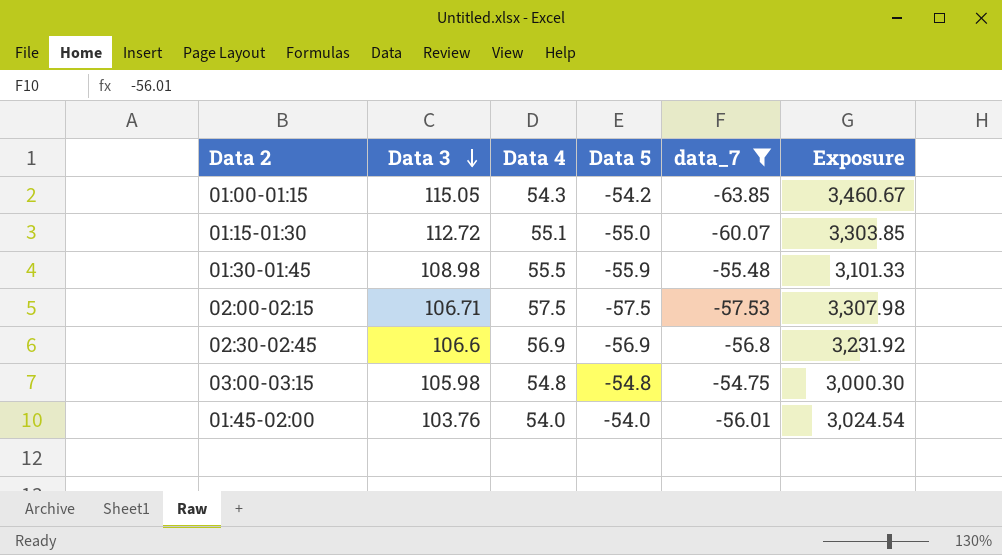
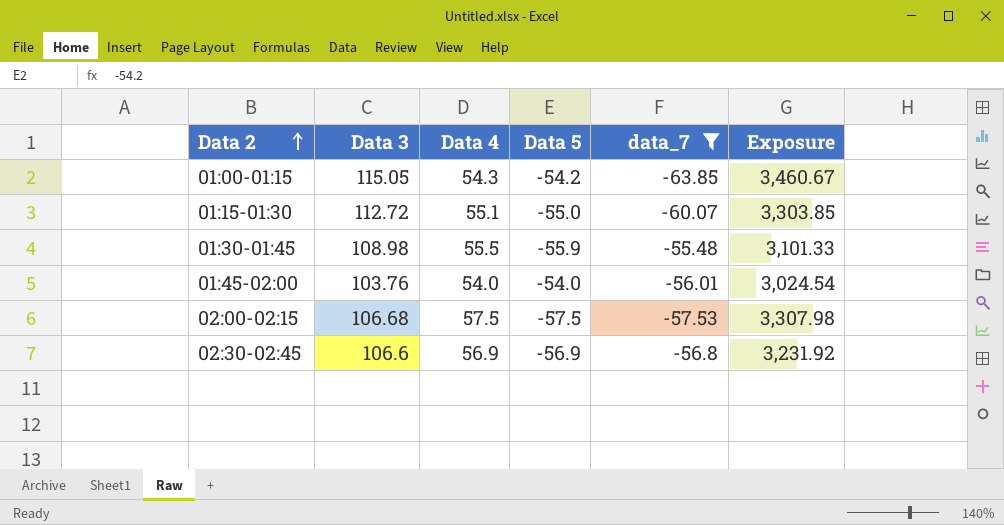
row order: Data 3 descending -> Data 2 ascending
row 03:00-03:15: 105.98 | 54.8 | -54.8 | -54.75 | 3,000.30 -> none
02:00-02:15 | Data 3: 106.71 -> 106.68

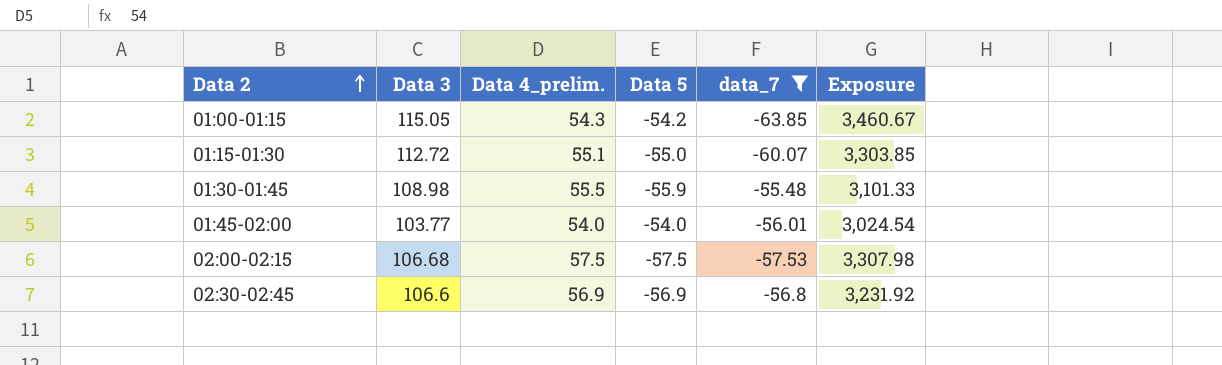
column name: Data 4 -> Data 4_prelim.
01:45-02:00 | Data 3: 103.76 -> 103.77

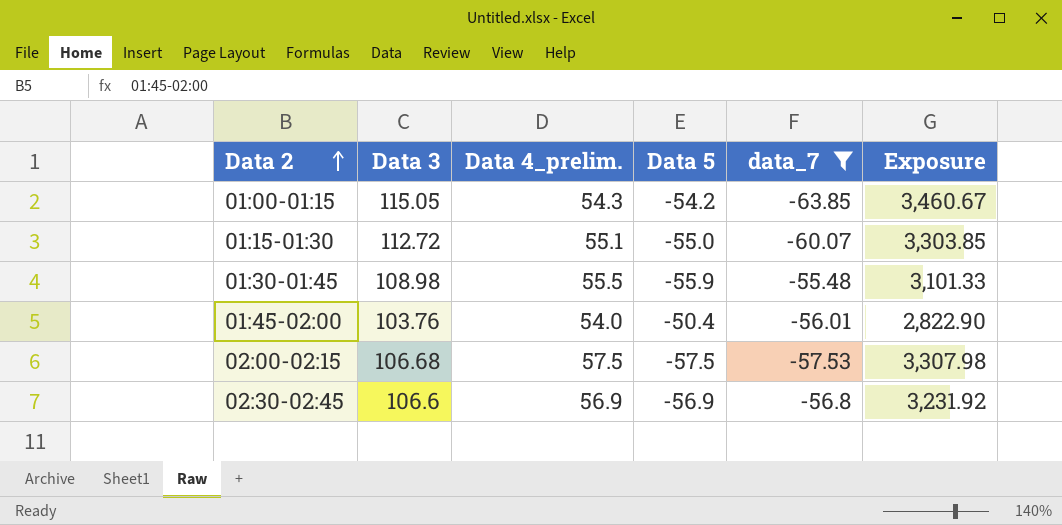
01:45-02:00 | Data 3: 103.77 -> 103.76
01:45-02:00 | Data 5: -54.0 -> -50.4
01:45-02:00 | Exposure: 3,024.54 -> 2,822.90

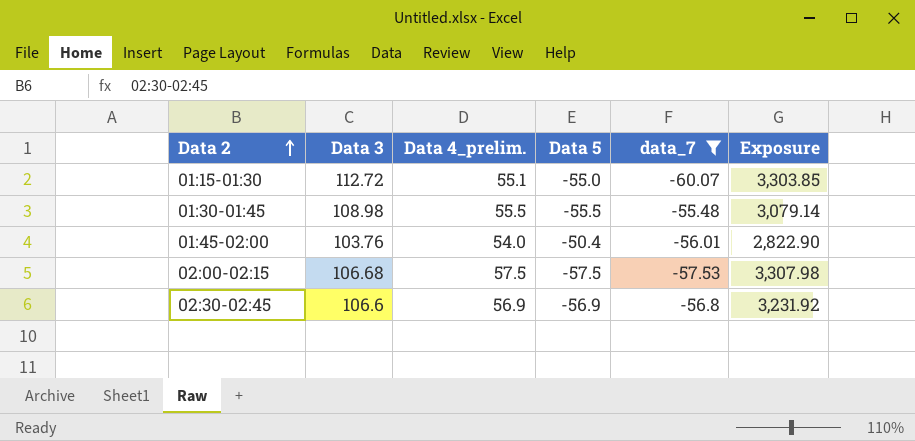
row 01:00-01:15: 115.05 | 54.3 | -54.2 | -63.85 | 3,460.67 -> none
01:30-01:45 | Data 5: -55.9 -> -55.5
01:30-01:45 | Exposure: 3,101.33 -> 3,079.14

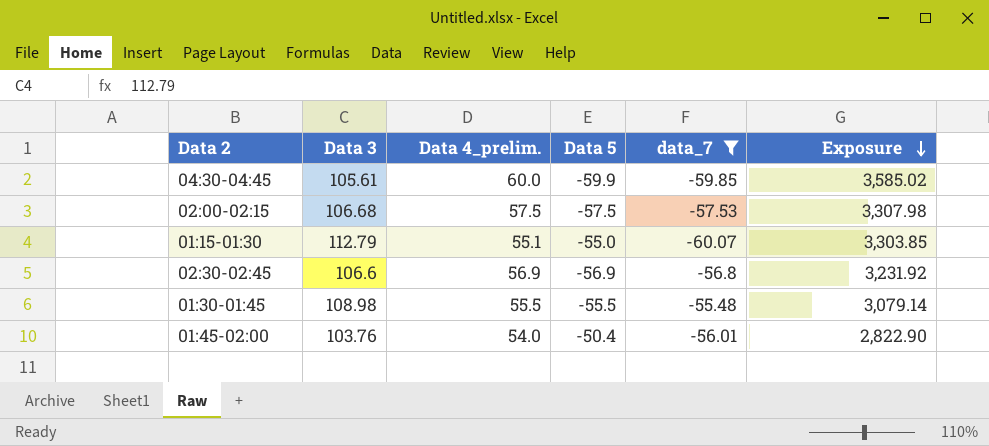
row order: Data 2 ascending -> Exposure descending
row 04:30-04:45: none -> 105.61 | 60.0 | -59.9 | -59.85 | 3,585.02
01:15-01:30 | Data 3: 112.72 -> 112.79

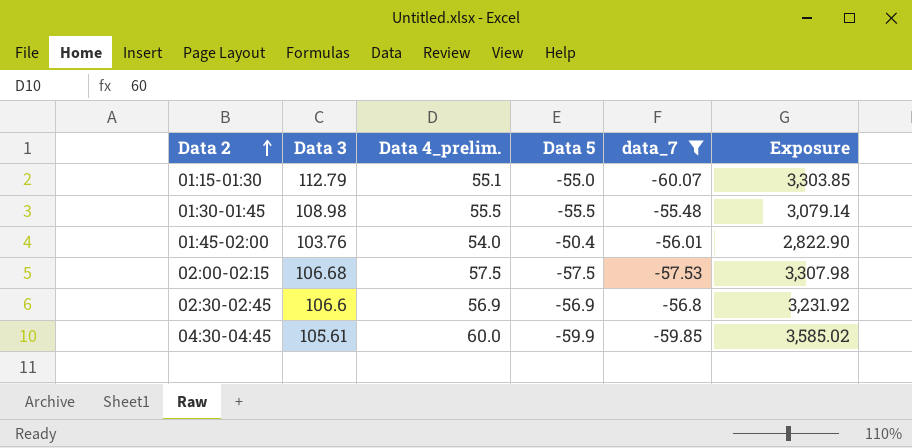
row order: Exposure descending -> Data 2 ascending

